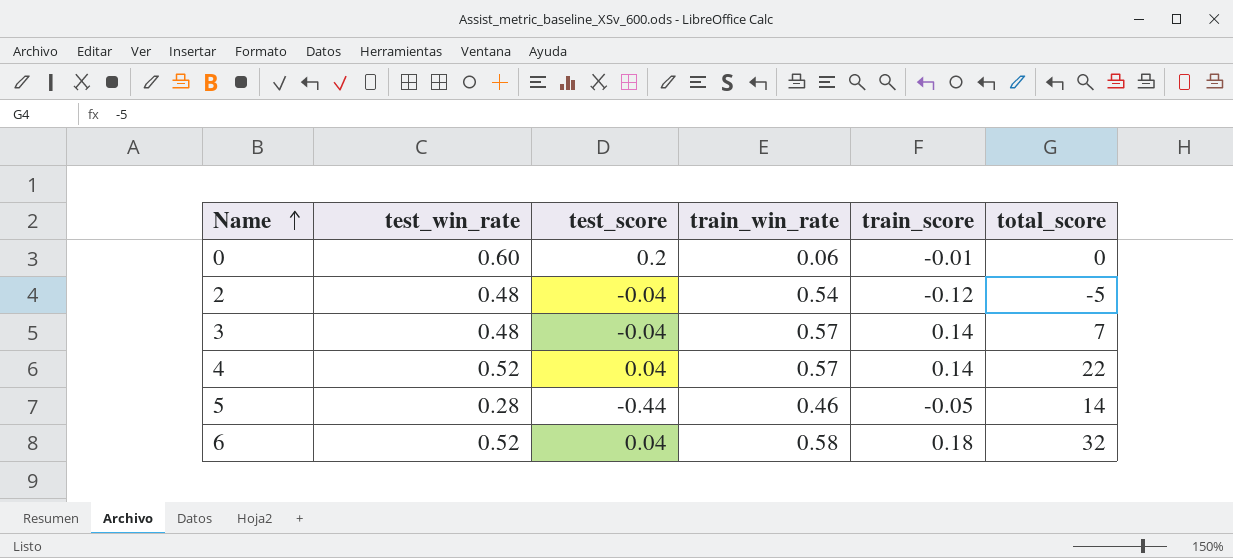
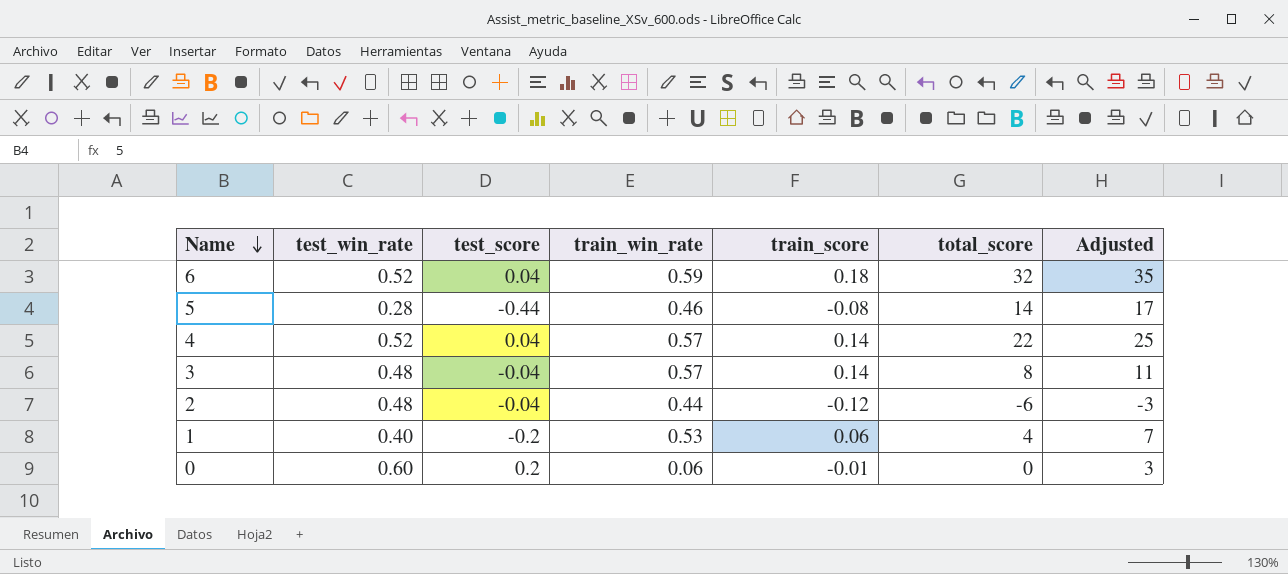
row order: Name ascending -> Name descending
column Adjusted | formula: none -> [total_score] + 3
6 | train_win_rate: 0.58 -> 0.59
5 | train_score: -0.05 -> -0.08
3 | total_score: 7 -> 8
2 | train_win_rate: 0.54 -> 0.44
2 | total_score: -5 -> -6
row 1: none -> 0.40 | -0.2 | 0.53 | 0.06 | 4 | 7

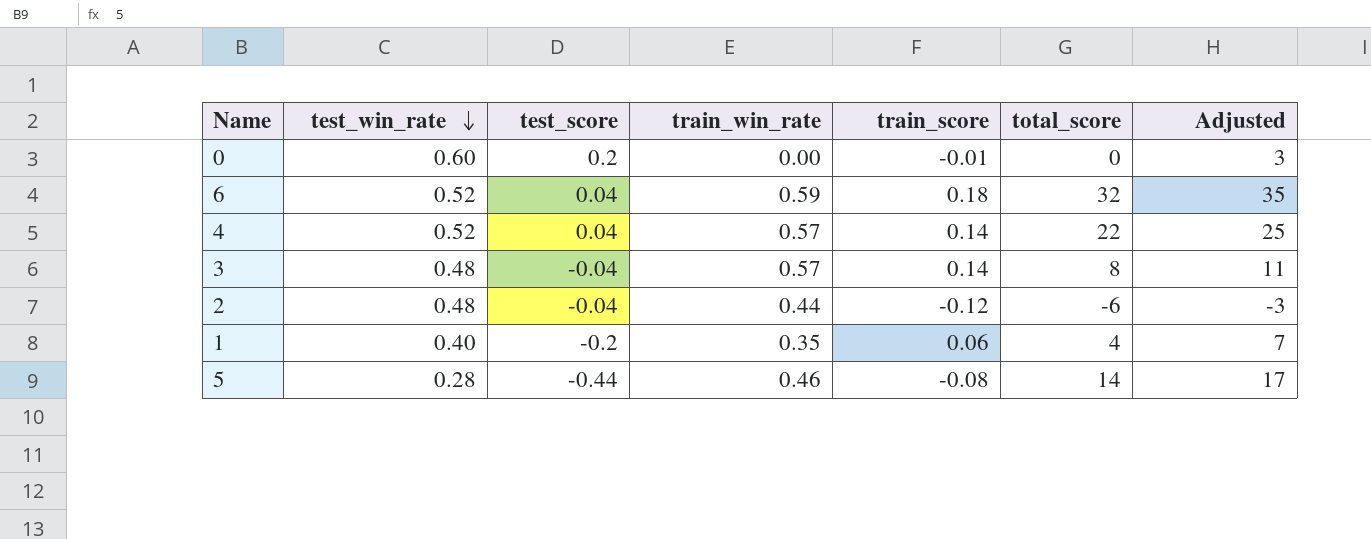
row order: Name descending -> test_win_rate descending
0 | train_win_rate: 0.06 -> 0.00
1 | train_win_rate: 0.53 -> 0.35

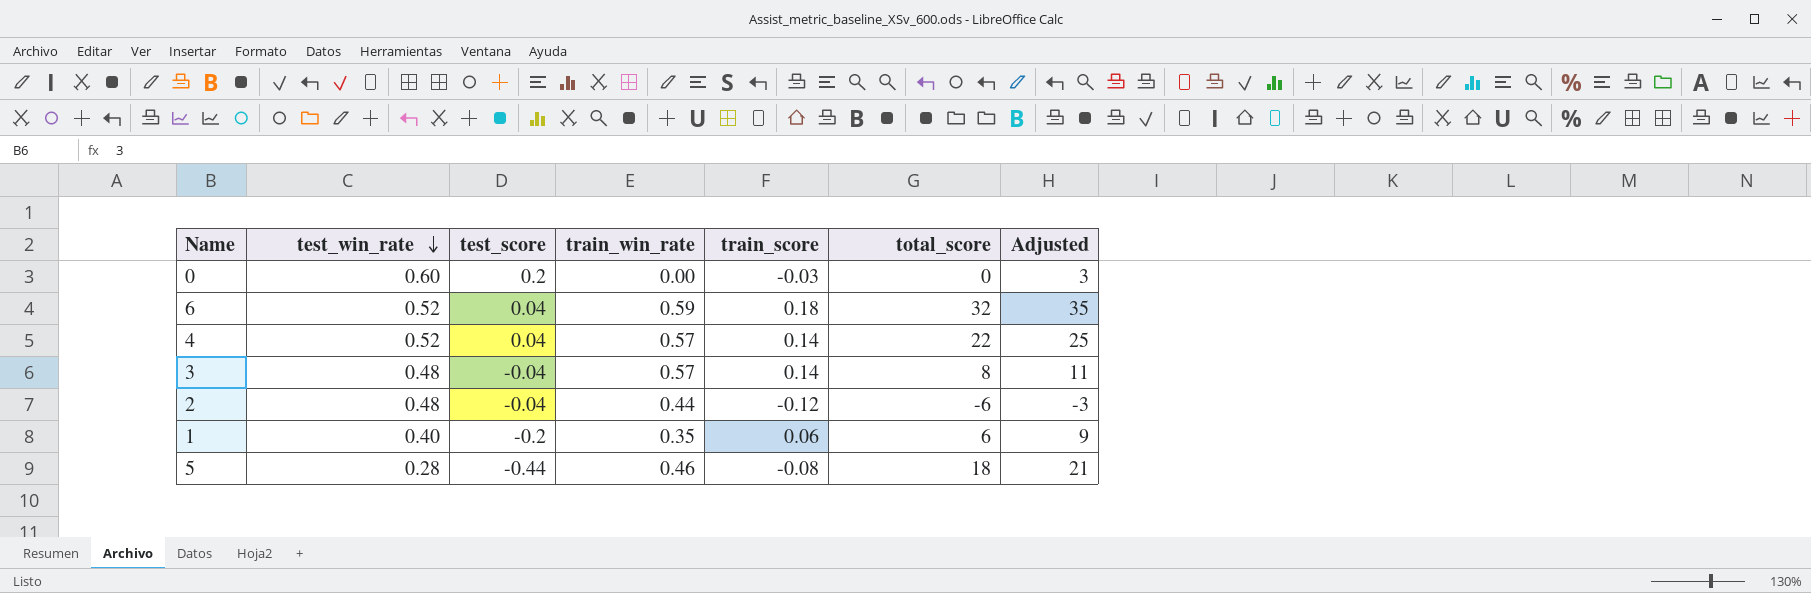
0 | train_score: -0.01 -> -0.03
1 | total_score: 4 -> 6
1 | Adjusted: 7 -> 9
5 | total_score: 14 -> 18
5 | Adjusted: 17 -> 21

